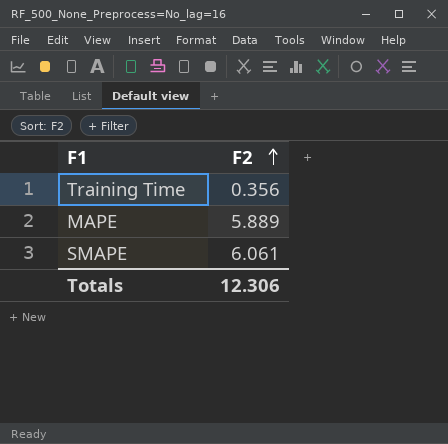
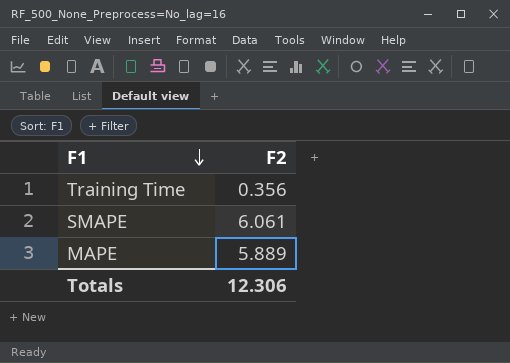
row order: F2 ascending -> F1 descending

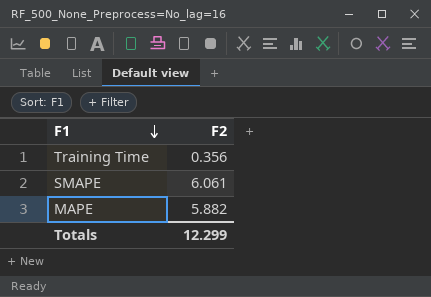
MAPE | F2: 5.889 -> 5.882
Totals | F2: 12.306 -> 12.299

